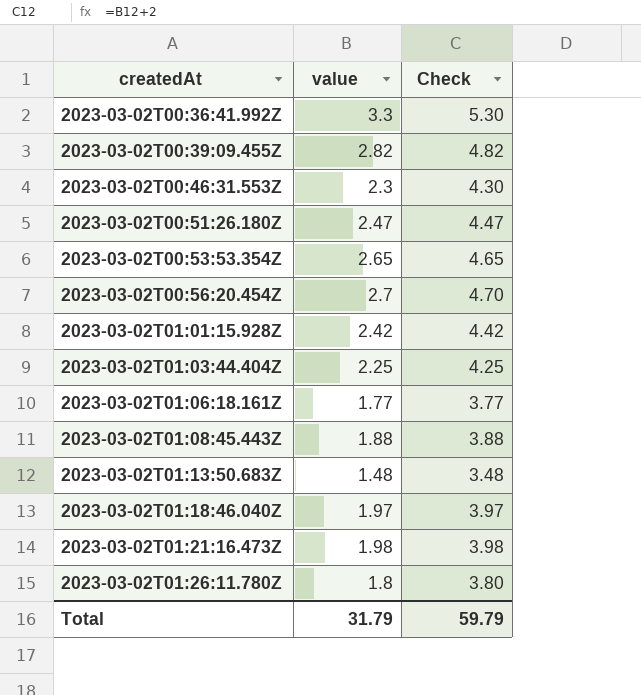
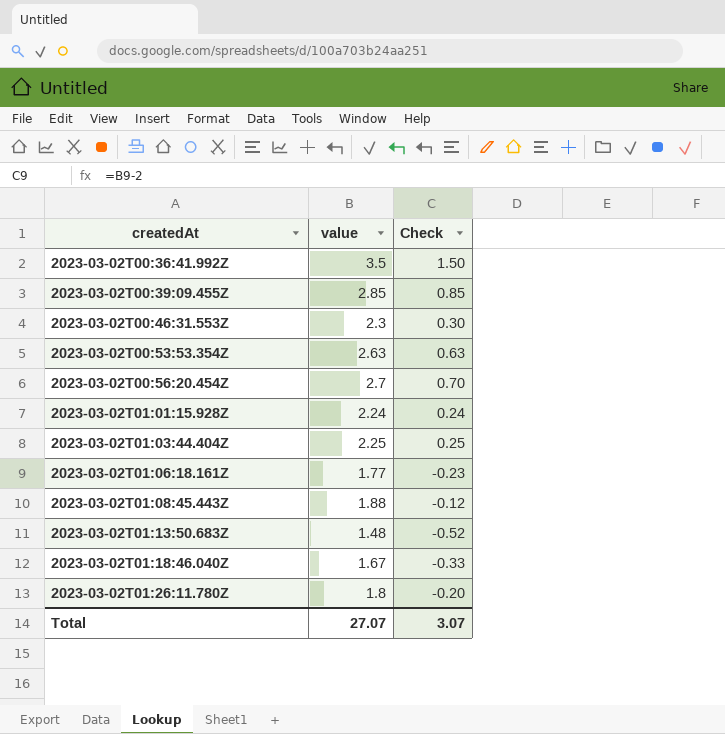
column Check | formula: [value] + 2 -> [value] - 2
row 2023-03-02T00:51:26.180Z: 2.47 | 4.47 -> none
row 2023-03-02T01:21:16.473Z: 1.98 | 3.98 -> none
2023-03-02T00:36:41.992Z | value: 3.3 -> 3.5
2023-03-02T00:39:09.455Z | value: 2.82 -> 2.85
2023-03-02T00:53:53.354Z | value: 2.65 -> 2.63
2023-03-02T01:01:15.928Z | value: 2.42 -> 2.24
2023-03-02T01:18:46.040Z | value: 1.97 -> 1.67
Total | value: 31.79 -> 27.07
Total | Check: 59.79 -> 3.07

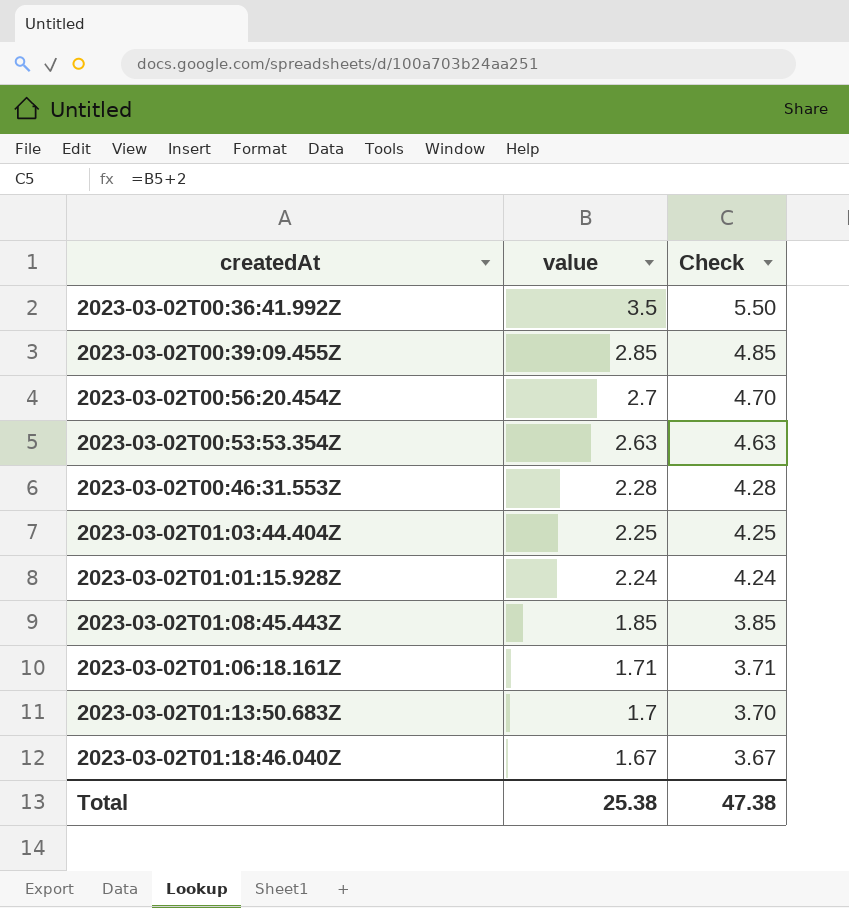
row order: createdAt ascending -> value descending
column Check | formula: [value] - 2 -> [value] + 2
row 2023-03-02T01:26:11.780Z: 1.8 | -0.20 -> none
2023-03-02T00:46:31.553Z | value: 2.3 -> 2.28
2023-03-02T01:08:45.443Z | value: 1.88 -> 1.85
2023-03-02T01:06:18.161Z | value: 1.77 -> 1.71
2023-03-02T01:13:50.683Z | value: 1.48 -> 1.7
Total | value: 27.07 -> 25.38
Total | Check: 3.07 -> 47.38

